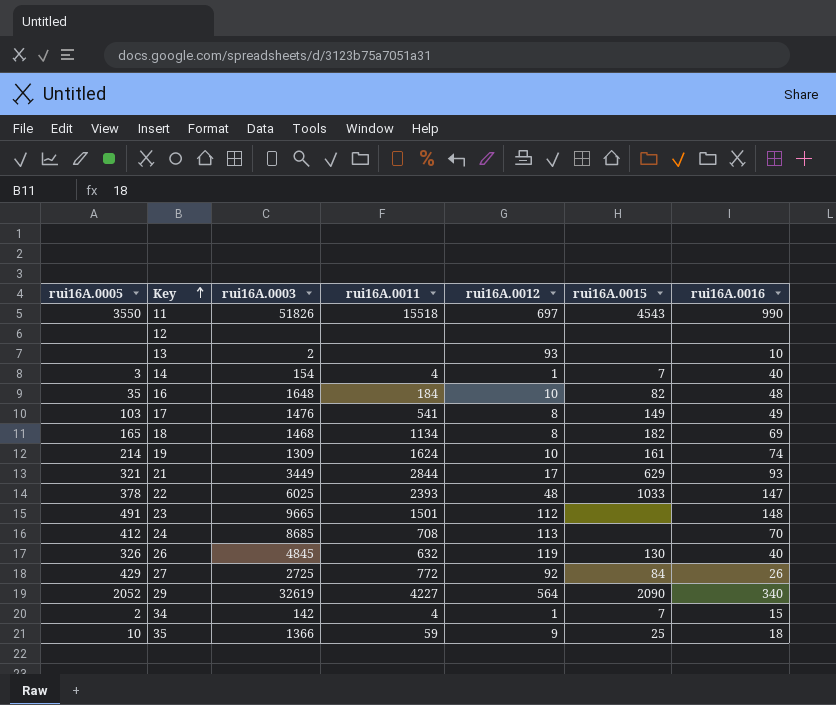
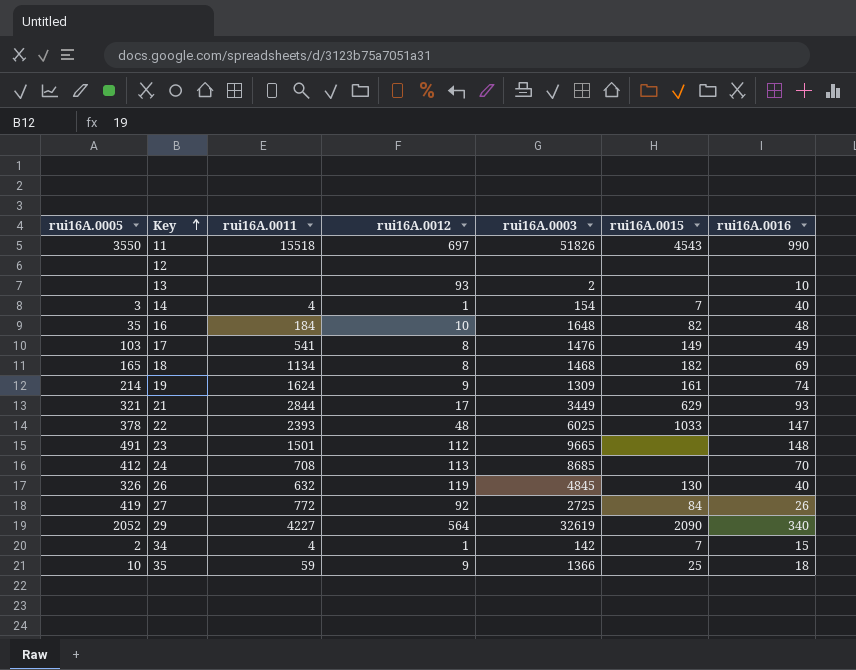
column rui16A.0003 | position: 3 -> 5
19 | rui16A.0012: 10 -> 9
27 | rui16A.0005: 429 -> 419

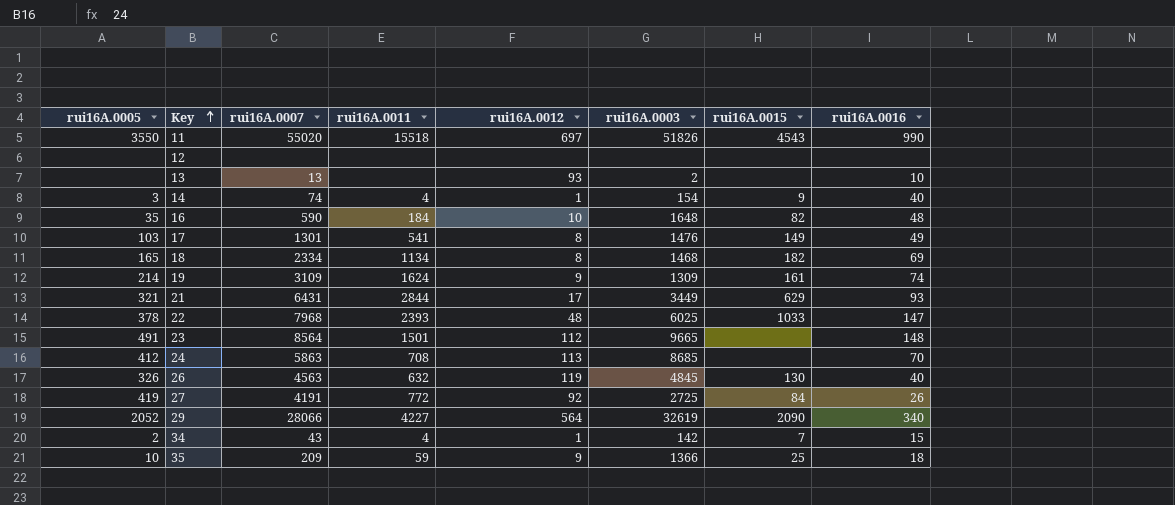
column rui16A.0007 | position: none -> 3
14 | rui16A.0015: 7 -> 9

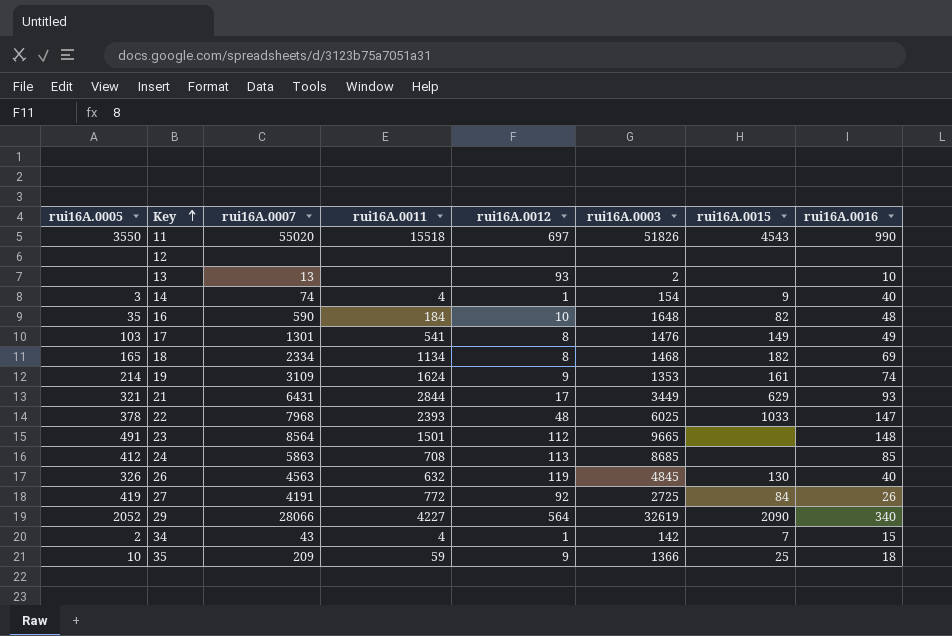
19 | rui16A.0003: 1309 -> 1353
24 | rui16A.0016: 70 -> 85

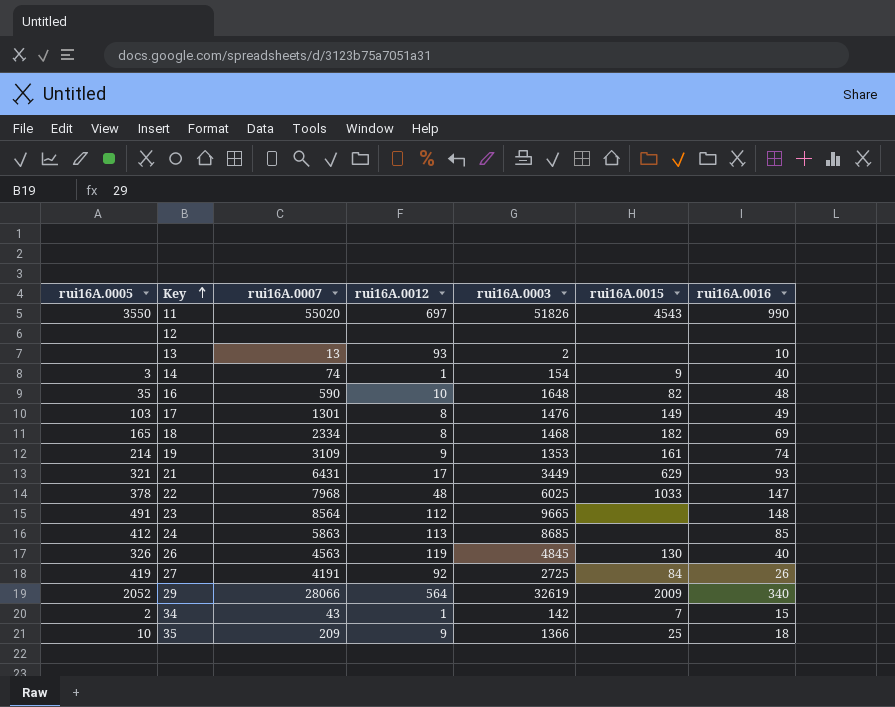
column rui16A.0011 | position: 4 -> none
29 | rui16A.0015: 2090 -> 2009

